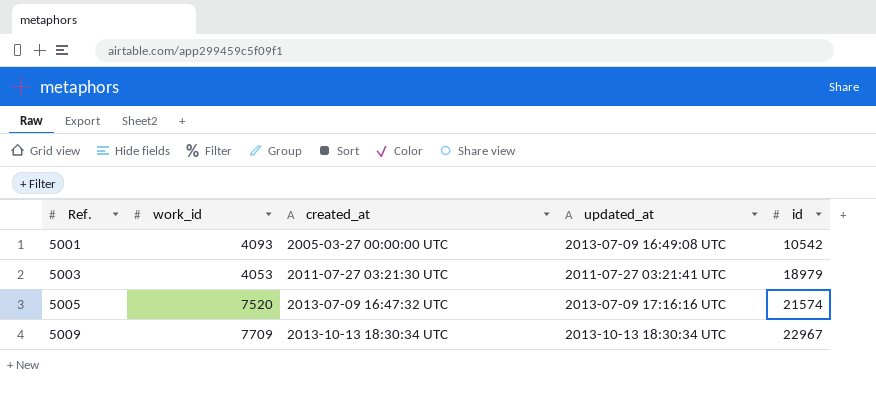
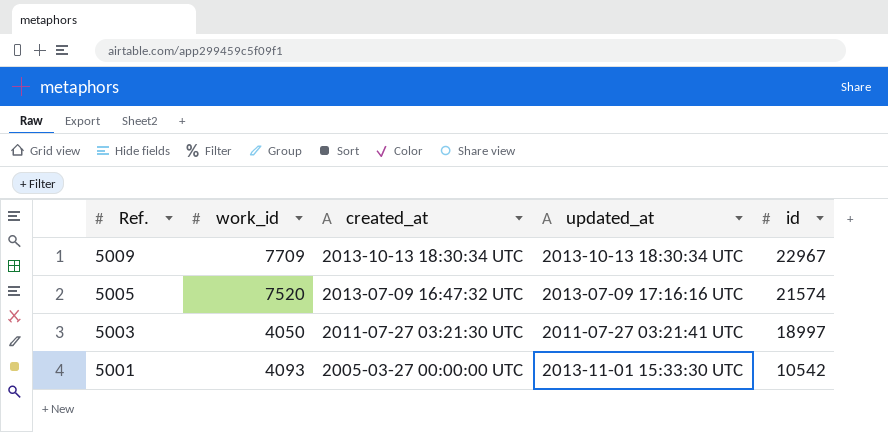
row order: Ref. ascending -> Ref. descending
5003 | work_id: 4053 -> 4050
5003 | id: 18979 -> 18997
5001 | updated_at: 2013-07-09 16:49:08 UTC -> 2013-11-01 15:33:30 UTC

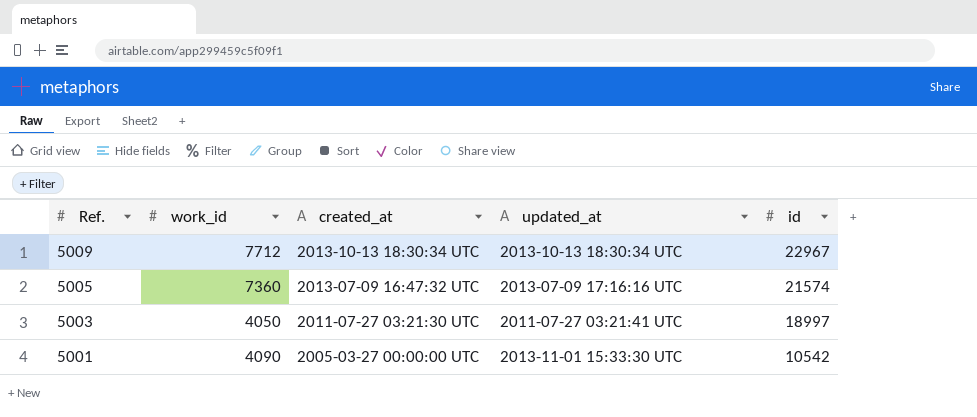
5009 | work_id: 7709 -> 7712
5005 | work_id: 7520 -> 7360
5001 | work_id: 4093 -> 4090

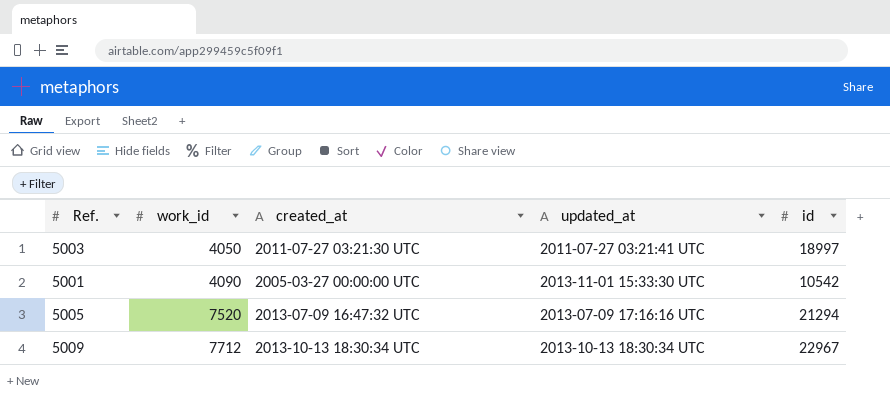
row order: Ref. descending -> work_id ascending
5005 | work_id: 7360 -> 7520
5005 | id: 21574 -> 21294

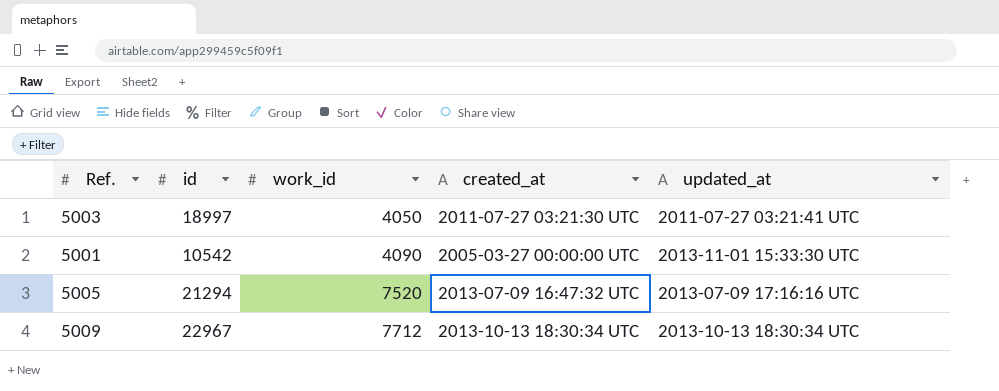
column id | position: 5 -> 2

